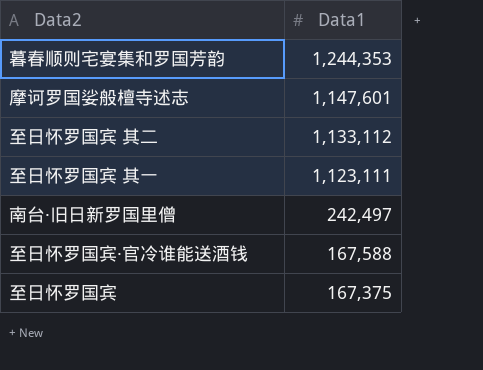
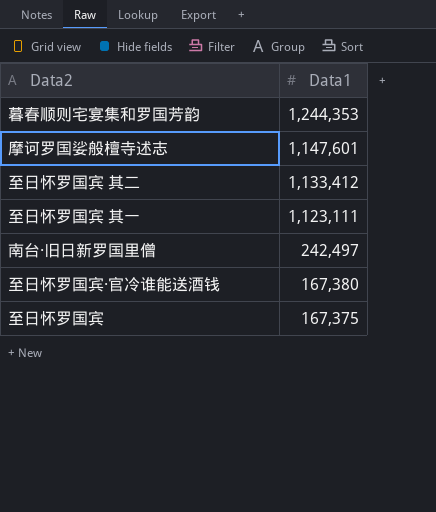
至日怀罗国宾 其二 | Data1: 1,133,112 -> 1,133,412
至日怀罗国宾·官冷谁能送酒钱 | Data1: 167,588 -> 167,380

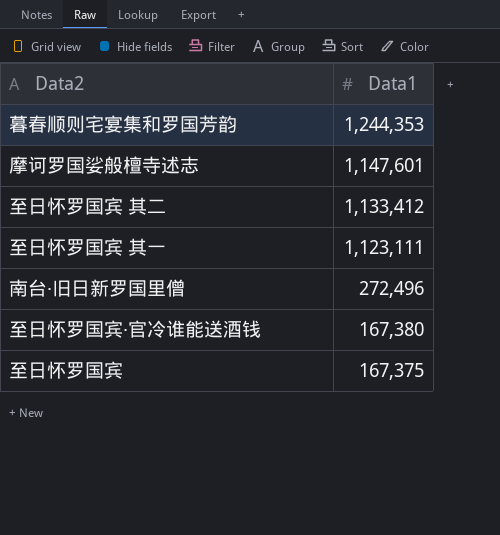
南台·旧日新罗国里僧 | Data1: 242,497 -> 272,496

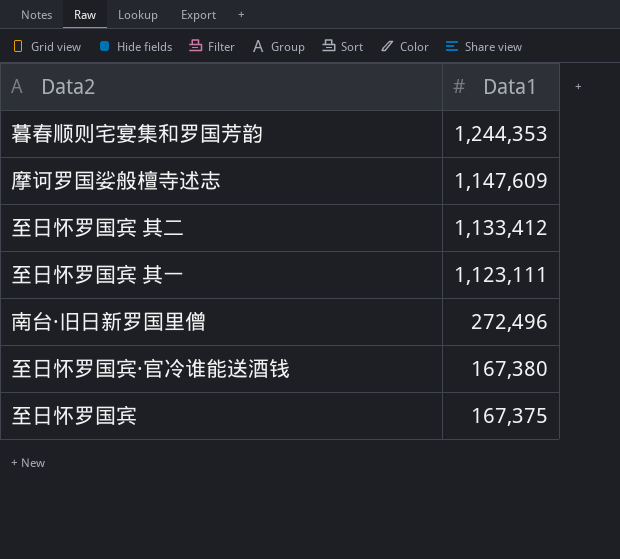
摩诃罗国娑般檀寺述志 | Data1: 1,147,601 -> 1,147,609

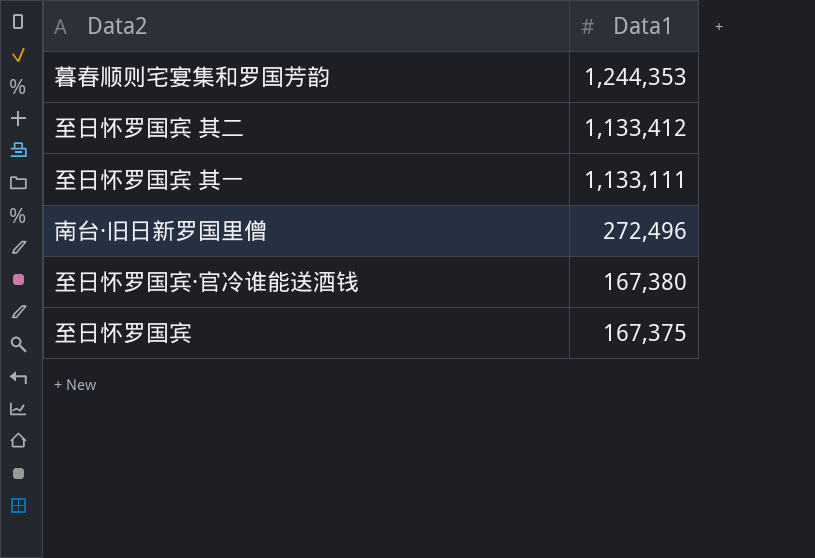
row 摩诃罗国娑般檀寺述志: 1,147,609 -> none
至日怀罗国宾 其一 | Data1: 1,123,111 -> 1,133,111

